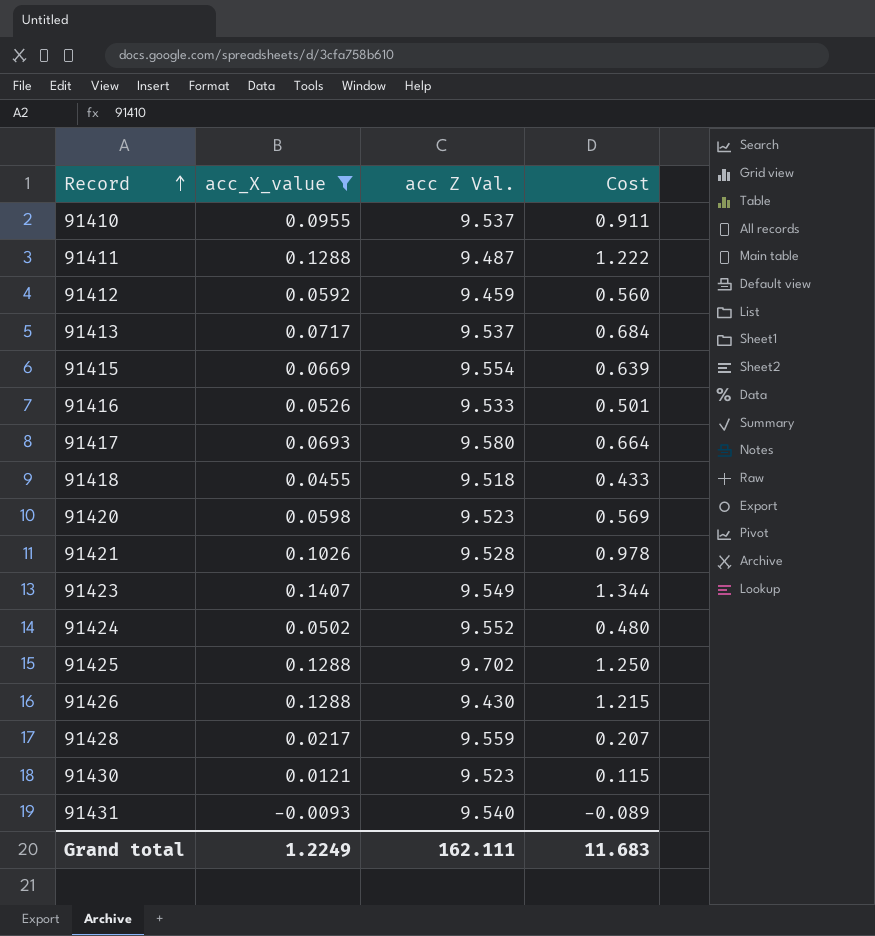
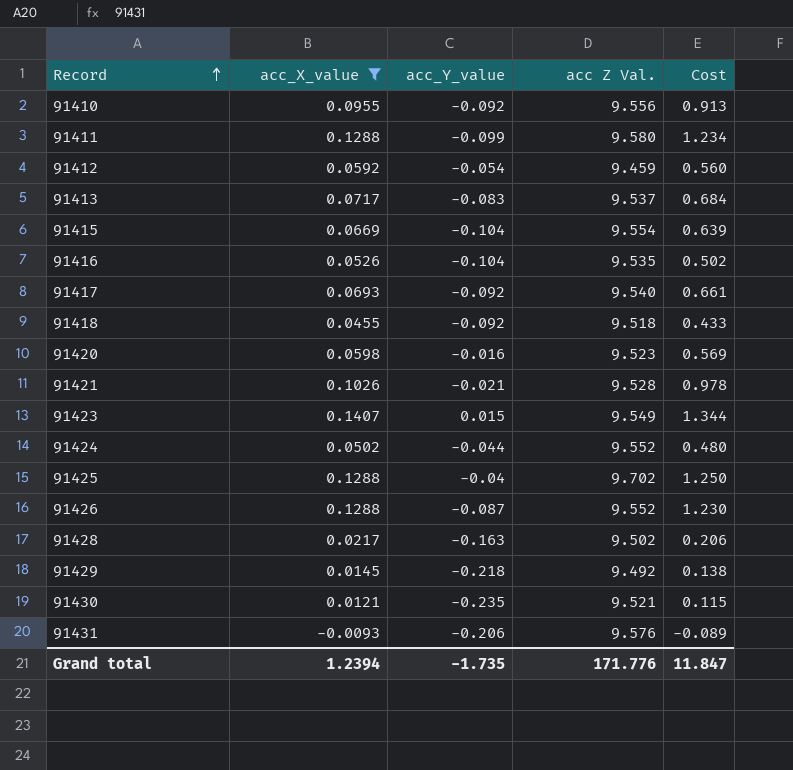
column acc_Y_value | position: none -> 3
91410 | acc Z Val.: 9.537 -> 9.556
91410 | Cost: 0.911 -> 0.913
91411 | acc Z Val.: 9.487 -> 9.580
91411 | Cost: 1.222 -> 1.234
91416 | acc Z Val.: 9.533 -> 9.535
91416 | Cost: 0.501 -> 0.502
91417 | acc Z Val.: 9.580 -> 9.540
91417 | Cost: 0.664 -> 0.661
91426 | acc Z Val.: 9.430 -> 9.552
91426 | Cost: 1.215 -> 1.230
91428 | acc Z Val.: 9.559 -> 9.502
91428 | Cost: 0.207 -> 0.206
row 91429: none -> 0.0145 | -0.218 | 9.492 | 0.138
91430 | acc Z Val.: 9.523 -> 9.521
91431 | acc Z Val.: 9.540 -> 9.576
Grand total | acc_X_value: 1.2249 -> 1.2394
Grand total | acc Z Val.: 162.111 -> 171.776
Grand total | Cost: 11.683 -> 11.847

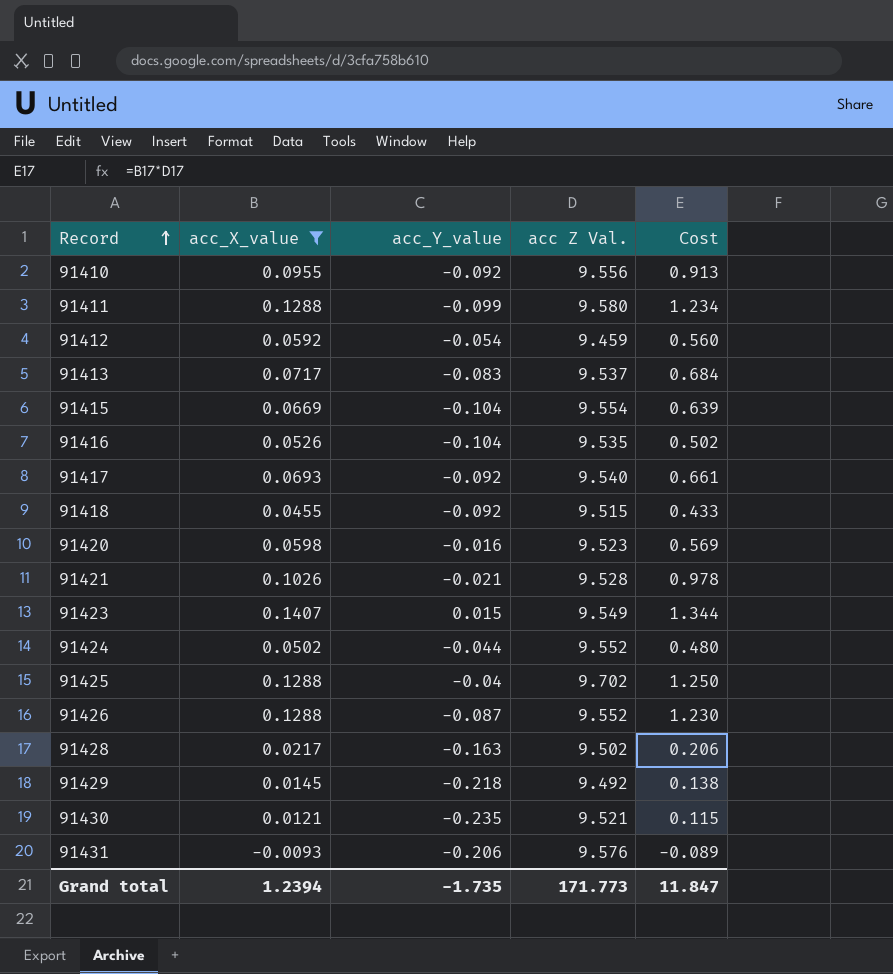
91418 | acc Z Val.: 9.518 -> 9.515
Grand total | acc Z Val.: 171.776 -> 171.773

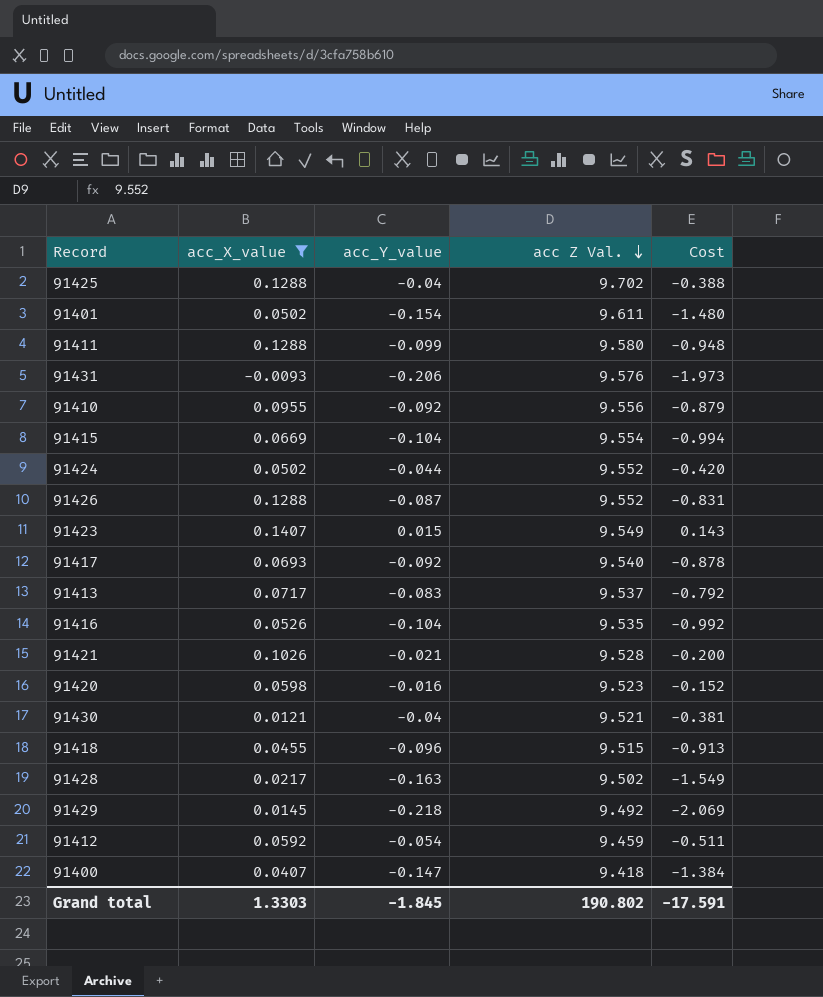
row order: Record ascending -> acc Z Val. descending
column Cost | formula: [acc_X_value] * [acc Z Val.] -> [acc_Y_value] * [acc Z Val.]
row 91401: none -> 0.0502 | -0.154 | 9.611 | -1.480
91430 | acc_Y_value: -0.235 -> -0.04
91418 | acc_Y_value: -0.092 -> -0.096
row 91400: none -> 0.0407 | -0.147 | 9.418 | -1.384
Grand total | acc_X_value: 1.2394 -> 1.3303
Grand total | acc_Y_value: -1.735 -> -1.845
Grand total | acc Z Val.: 171.773 -> 190.802
Grand total | Cost: 11.847 -> -17.591

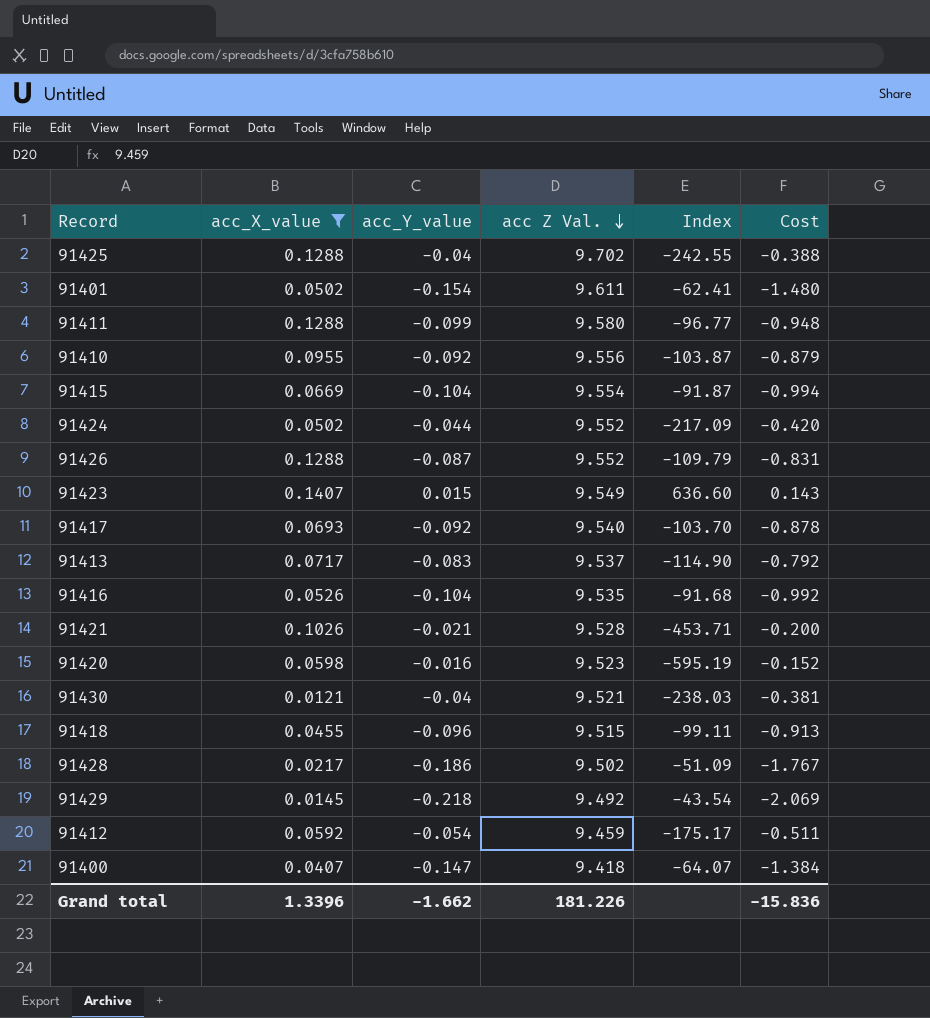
column Index | formula: none -> [acc Z Val.] / [acc_Y_value]
row 91431: -0.0093 | -0.206 | 9.576 | -1.973 -> none
91428 | acc_Y_value: -0.163 -> -0.186
91428 | Cost: -1.549 -> -1.767
Grand total | acc_X_value: 1.3303 -> 1.3396
Grand total | acc_Y_value: -1.845 -> -1.662
Grand total | acc Z Val.: 190.802 -> 181.226
Grand total | Cost: -17.591 -> -15.836

